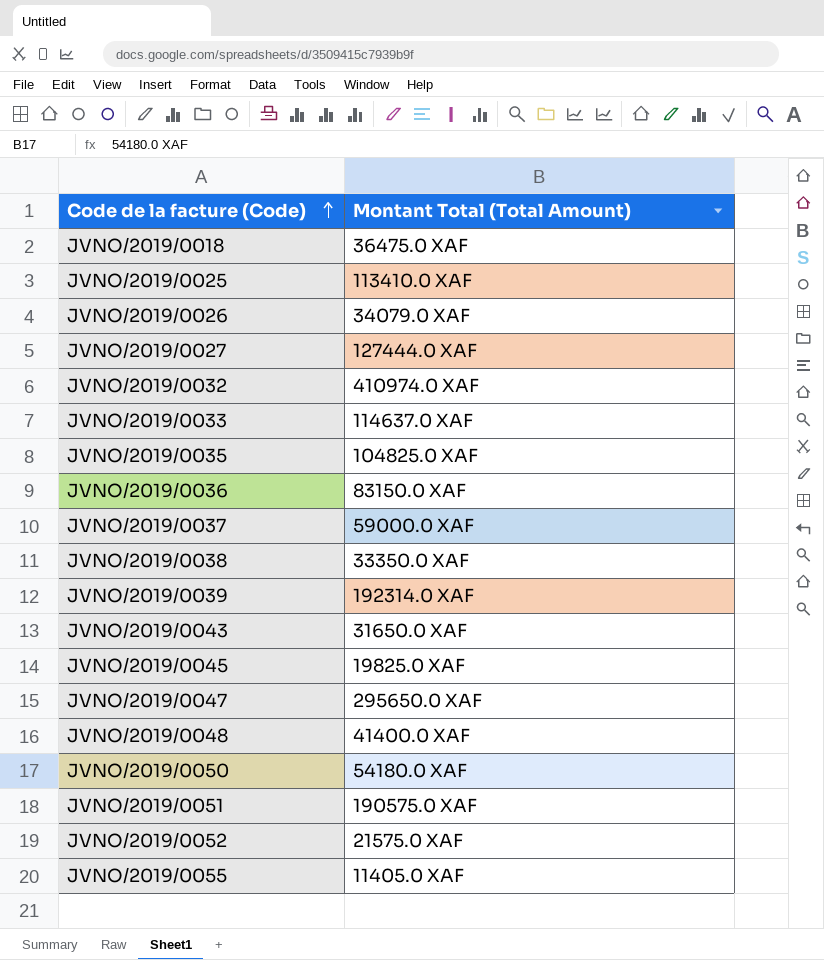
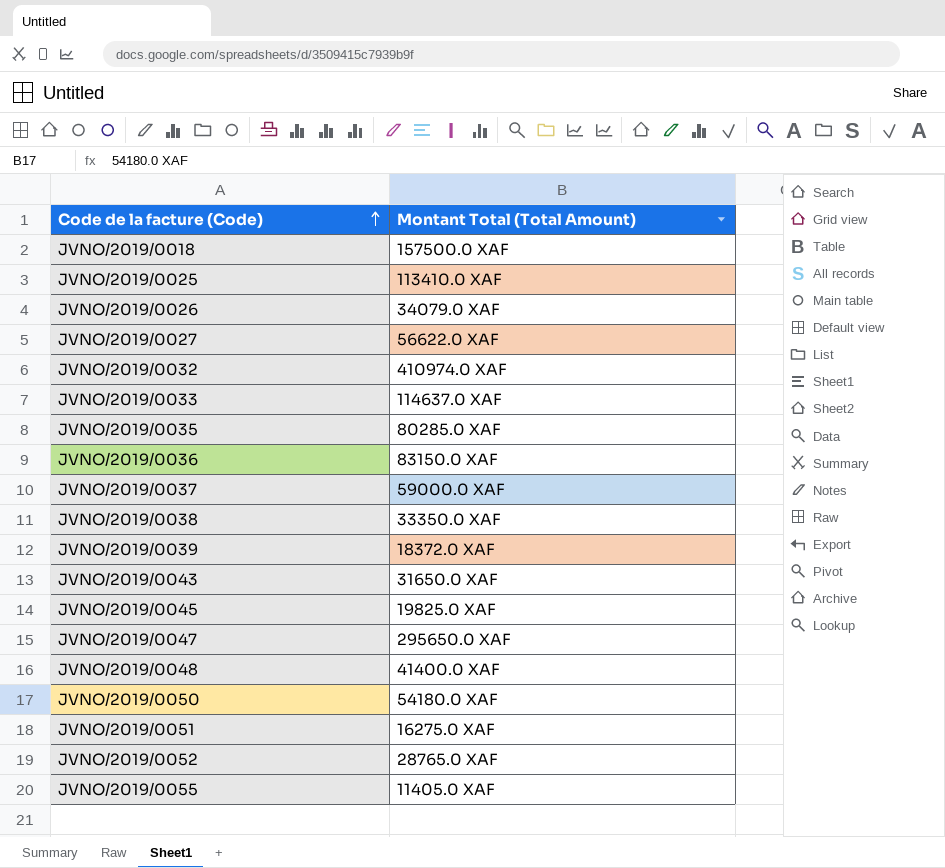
JVNO/2019/0018 | Montant Total (Total Amount): 36475.0 XAF -> 157500.0 XAF
JVNO/2019/0027 | Montant Total (Total Amount): 127444.0 XAF -> 56622.0 XAF
JVNO/2019/0035 | Montant Total (Total Amount): 104825.0 XAF -> 80285.0 XAF
JVNO/2019/0039 | Montant Total (Total Amount): 192314.0 XAF -> 18372.0 XAF
JVNO/2019/0051 | Montant Total (Total Amount): 190575.0 XAF -> 16275.0 XAF
JVNO/2019/0052 | Montant Total (Total Amount): 21575.0 XAF -> 28765.0 XAF

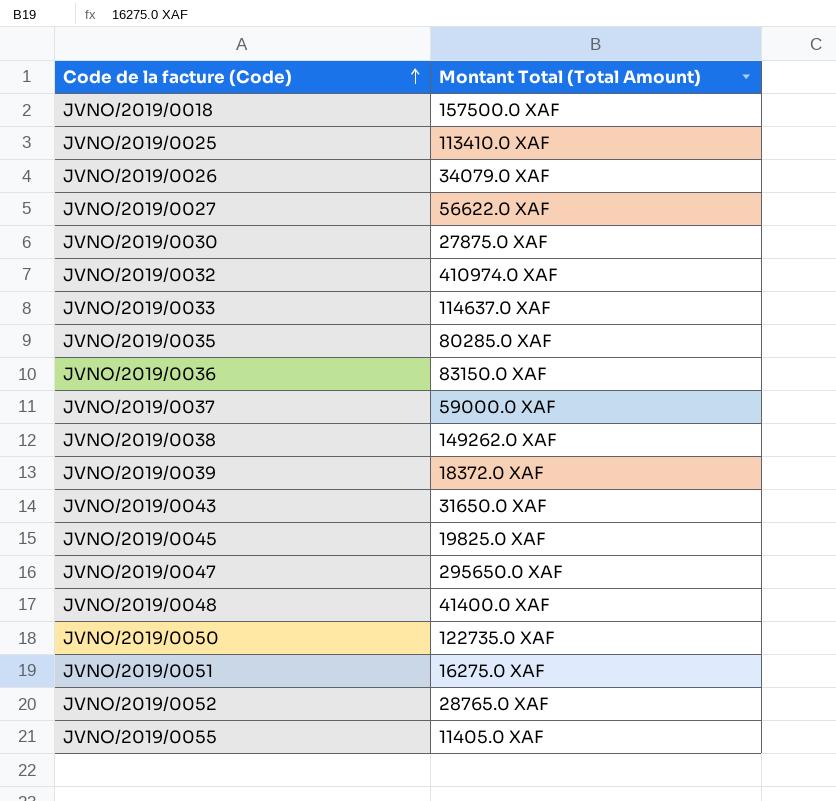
row JVNO/2019/0030: none -> 27875.0 XAF
JVNO/2019/0038 | Montant Total (Total Amount): 33350.0 XAF -> 149262.0 XAF
JVNO/2019/0050 | Montant Total (Total Amount): 54180.0 XAF -> 122735.0 XAF

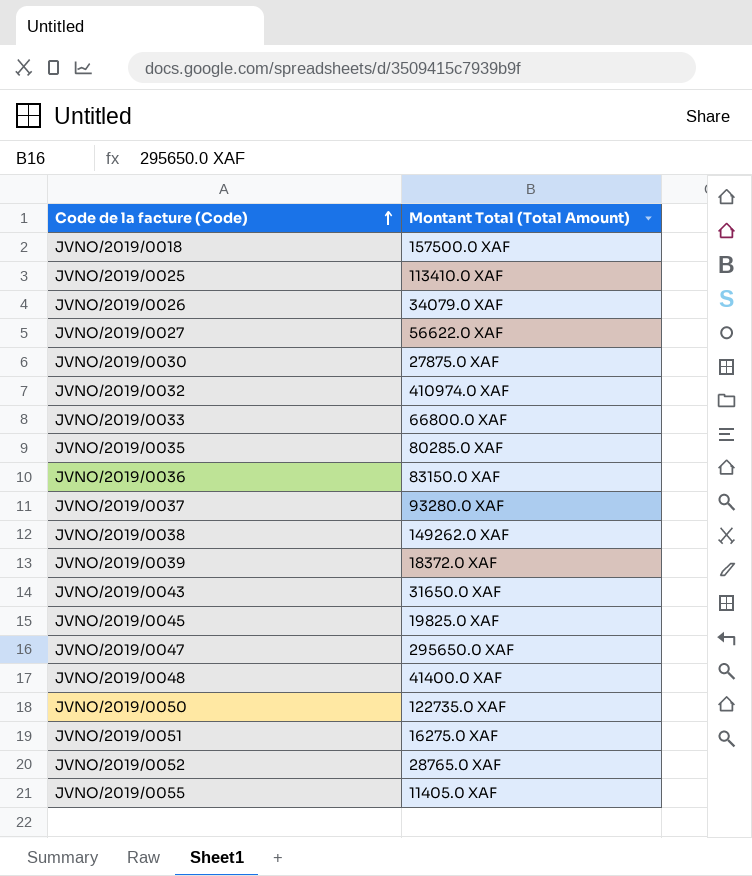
JVNO/2019/0033 | Montant Total (Total Amount): 114637.0 XAF -> 66800.0 XAF
JVNO/2019/0037 | Montant Total (Total Amount): 59000.0 XAF -> 93280.0 XAF

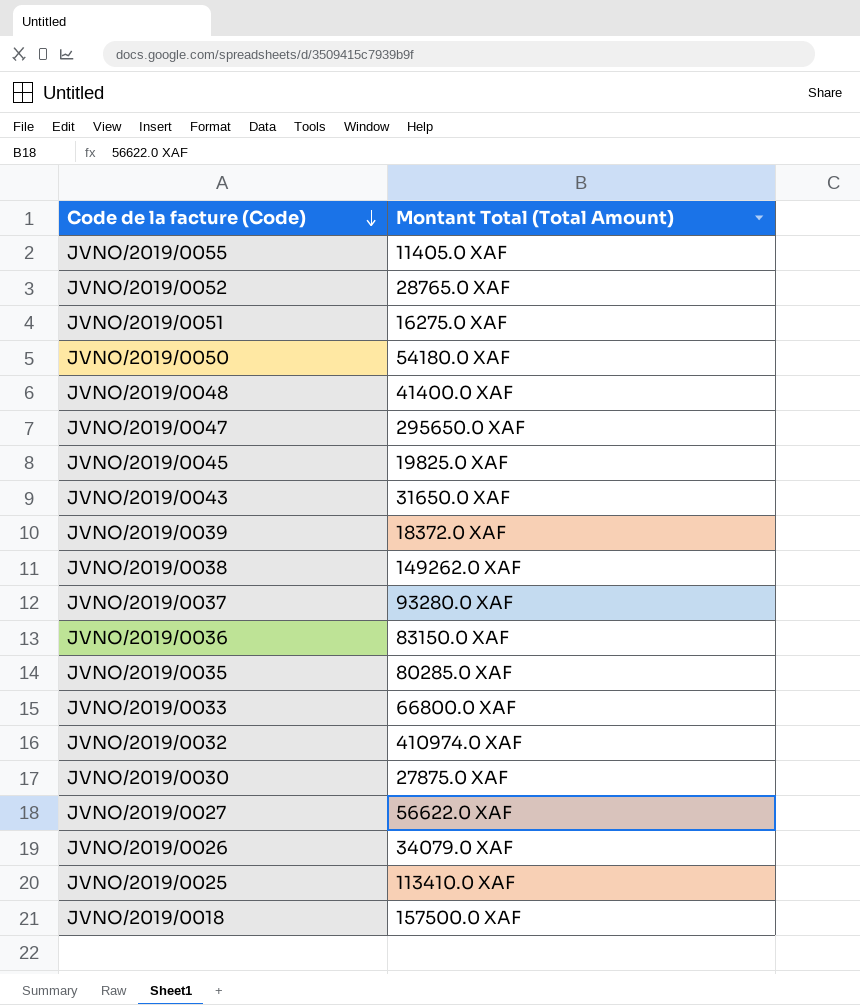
row order: Code de la facture (Code) ascending -> Code de la facture (Code) descending
JVNO/2019/0050 | Montant Total (Total Amount): 122735.0 XAF -> 54180.0 XAF

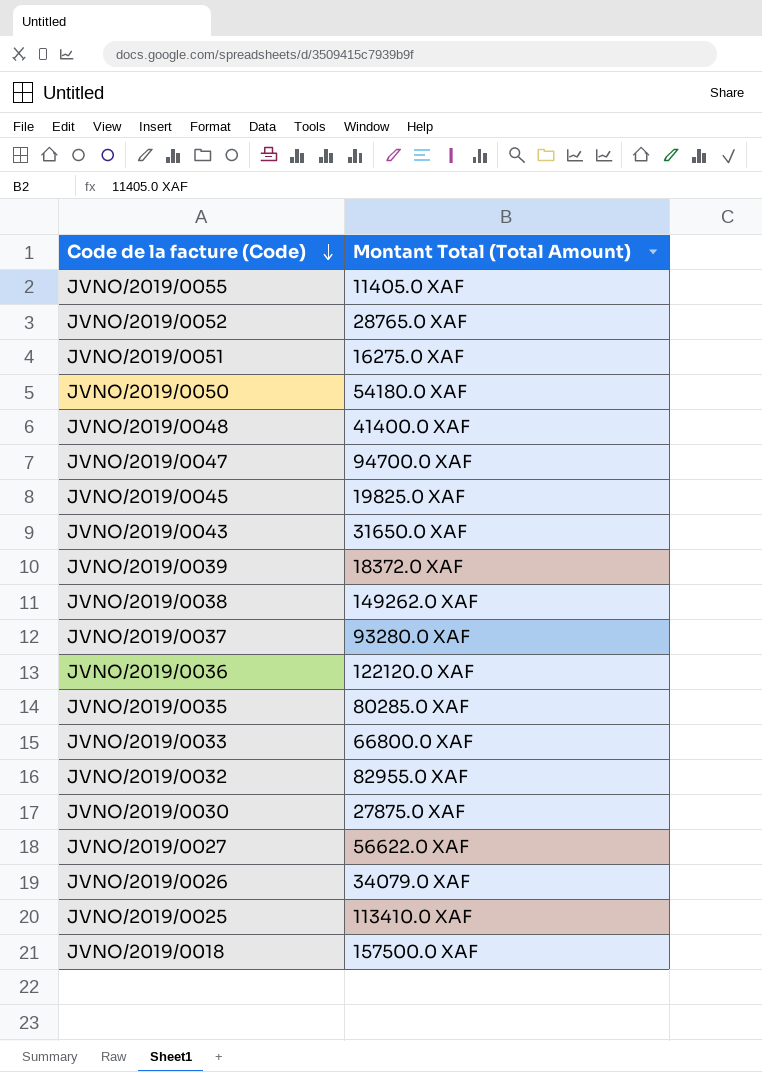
JVNO/2019/0047 | Montant Total (Total Amount): 295650.0 XAF -> 94700.0 XAF
JVNO/2019/0036 | Montant Total (Total Amount): 83150.0 XAF -> 122120.0 XAF
JVNO/2019/0032 | Montant Total (Total Amount): 410974.0 XAF -> 82955.0 XAF

